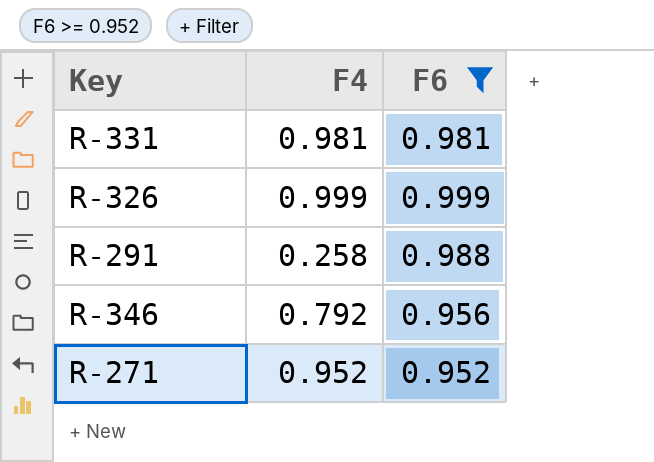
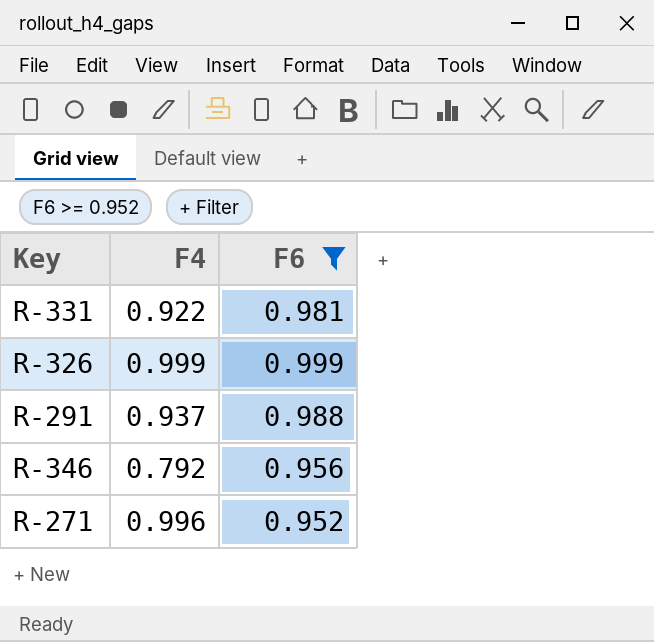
R-331 | F4: 0.981 -> 0.922
R-291 | F4: 0.258 -> 0.937
R-271 | F4: 0.952 -> 0.996

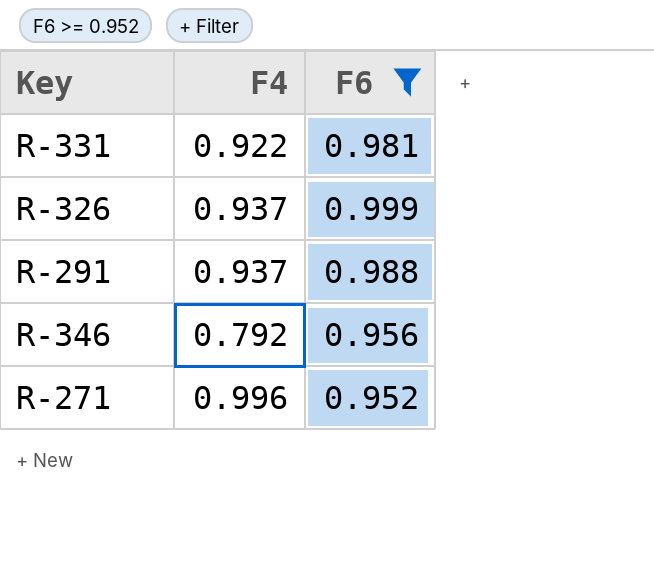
R-326 | F4: 0.999 -> 0.937

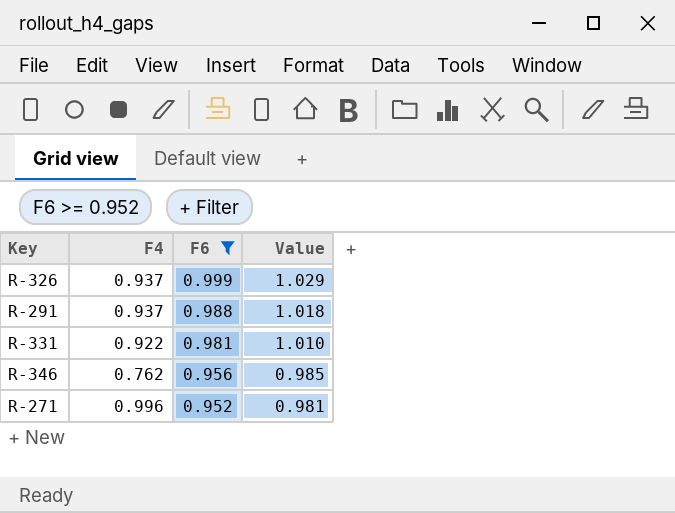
row order: none -> F6 descending
column Value | formula: none -> [F6] * 1.03
R-346 | F4: 0.792 -> 0.762

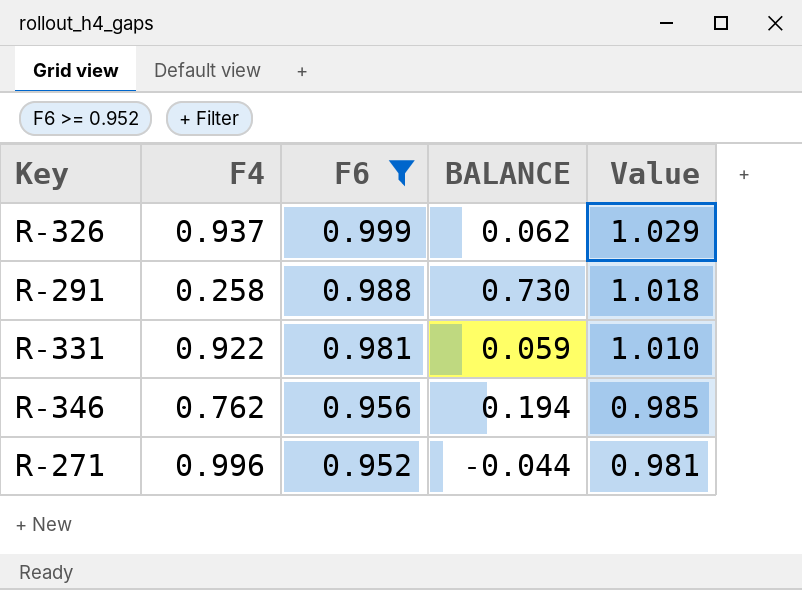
column BALANCE | formula: none -> [F6] - [F4]
R-291 | F4: 0.937 -> 0.258

